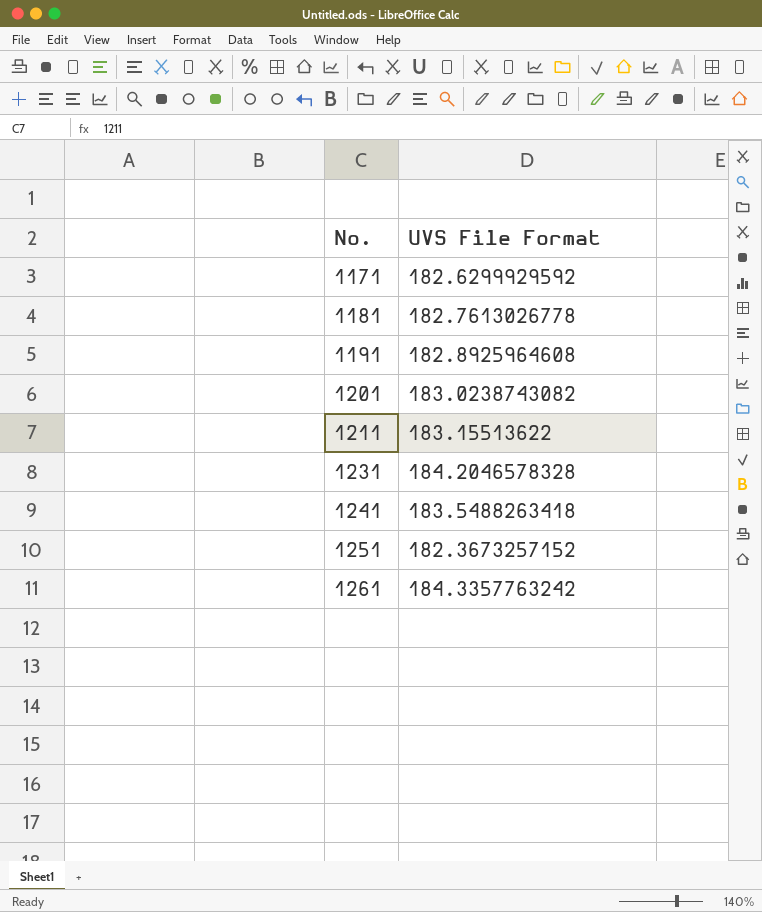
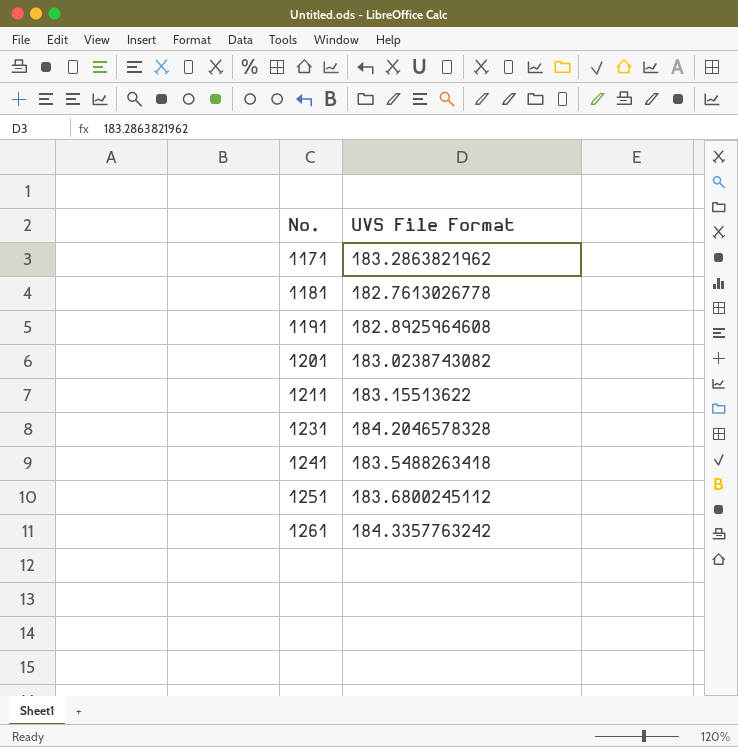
1171 | UVS File Format: 182.6299929592 -> 183.2863821962
1251 | UVS File Format: 182.3673257152 -> 183.6800245112

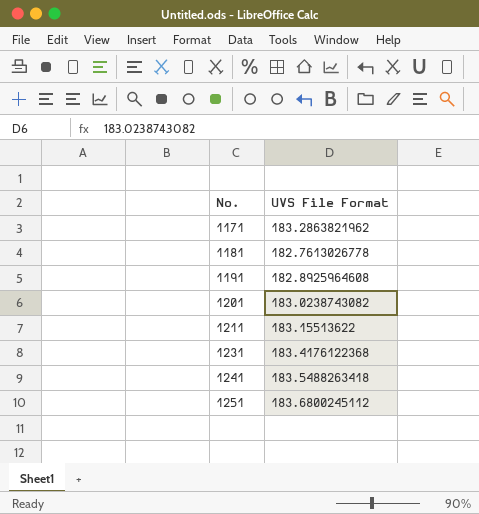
row 1261: 184.3357763242 -> none
1231 | UVS File Format: 184.2046578328 -> 183.4176122368

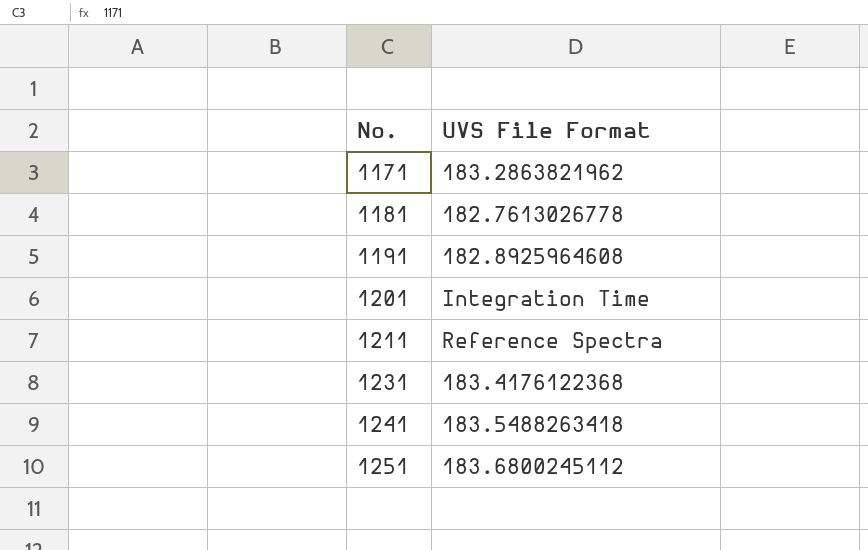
1201 | UVS File Format: 183.0238743082 -> Integration Time
1211 | UVS File Format: 183.15513622 -> Reference Spectra

